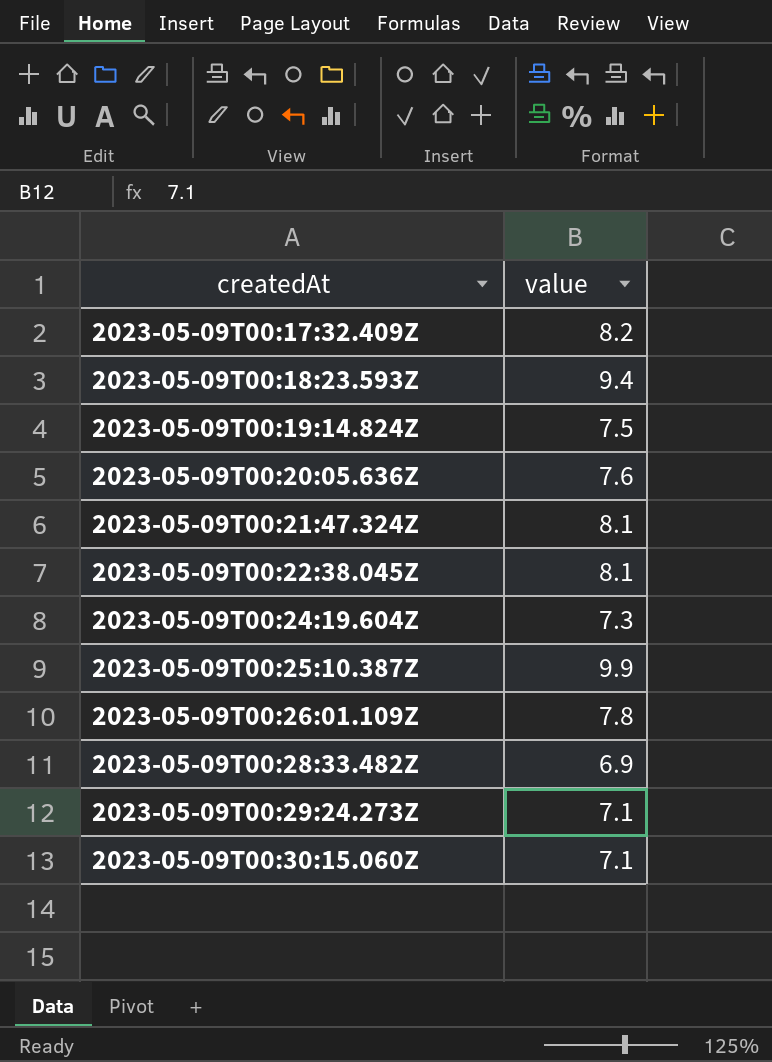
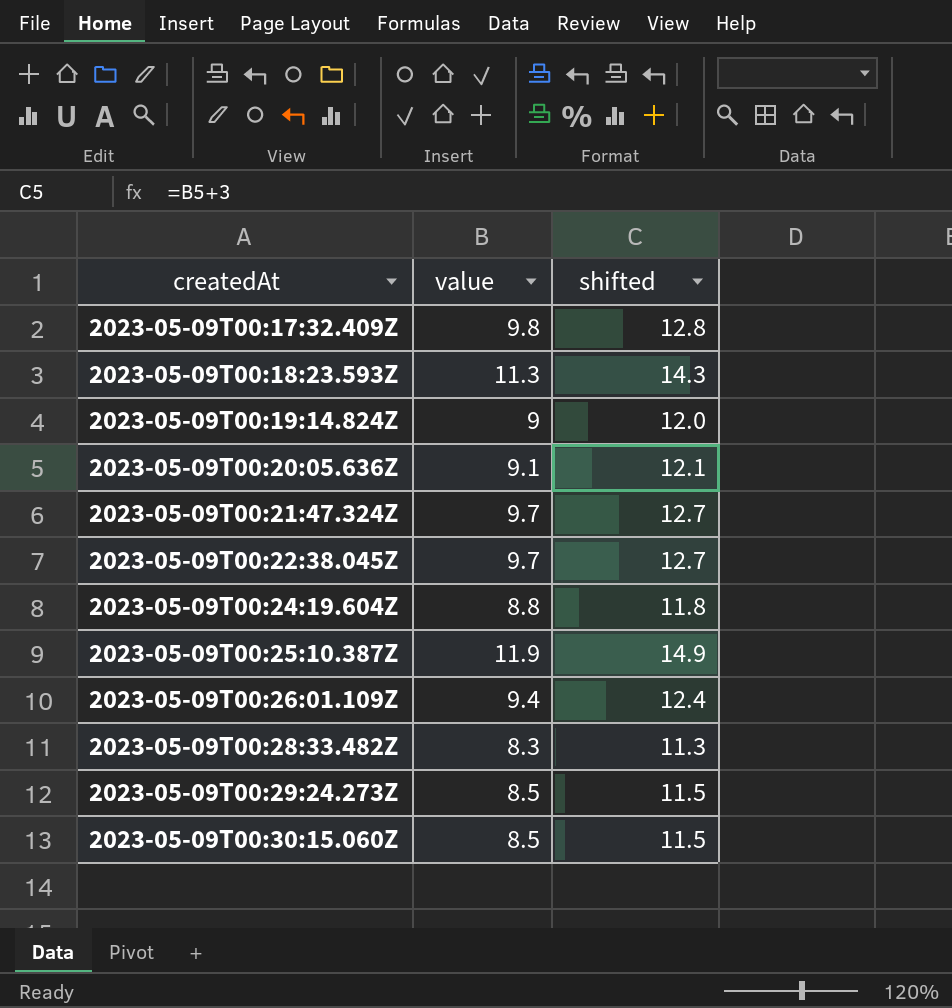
column shifted | formula: none -> [value] + 3
2023-05-09T00:17:32.409Z | value: 8.2 -> 9.8
2023-05-09T00:18:23.593Z | value: 9.4 -> 11.3
2023-05-09T00:19:14.824Z | value: 7.5 -> 9
2023-05-09T00:20:05.636Z | value: 7.6 -> 9.1
2023-05-09T00:21:47.324Z | value: 8.1 -> 9.7
2023-05-09T00:22:38.045Z | value: 8.1 -> 9.7
2023-05-09T00:24:19.604Z | value: 7.3 -> 8.8
2023-05-09T00:25:10.387Z | value: 9.9 -> 11.9
2023-05-09T00:26:01.109Z | value: 7.8 -> 9.4
2023-05-09T00:28:33.482Z | value: 6.9 -> 8.3
2023-05-09T00:29:24.273Z | value: 7.1 -> 8.5
2023-05-09T00:30:15.060Z | value: 7.1 -> 8.5

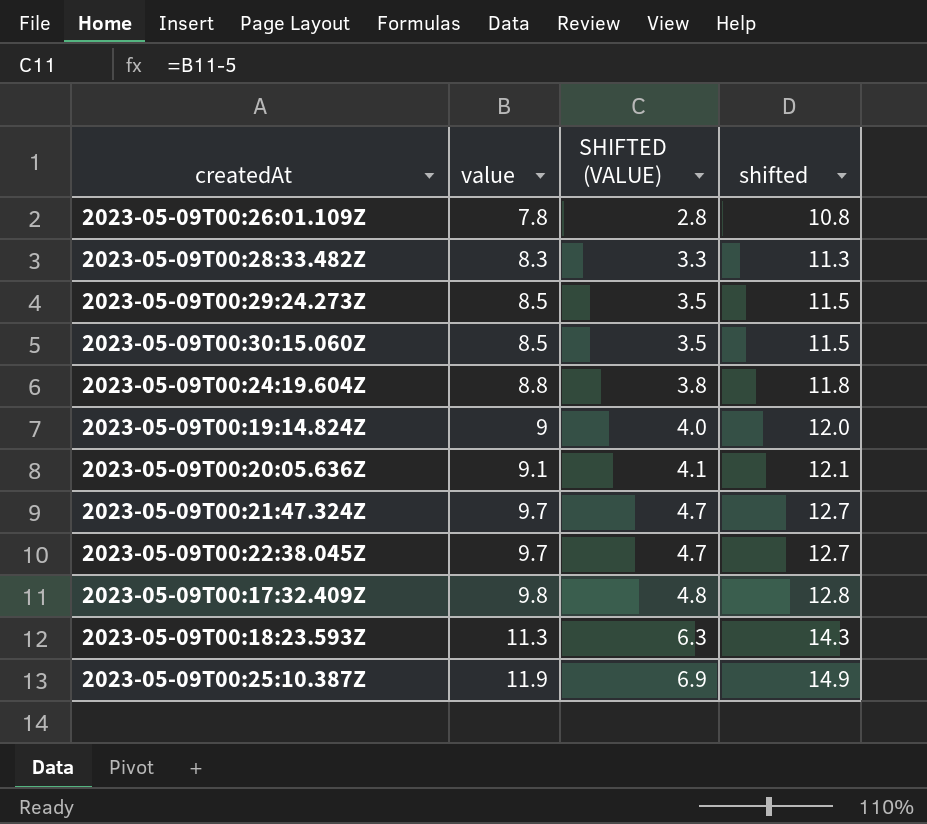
row order: createdAt ascending -> value ascending
column SHIFTED (VALUE) | formula: none -> [value] - 5
2023-05-09T00:26:01.109Z | value: 9.4 -> 7.8
2023-05-09T00:26:01.109Z | shifted: 12.4 -> 10.8

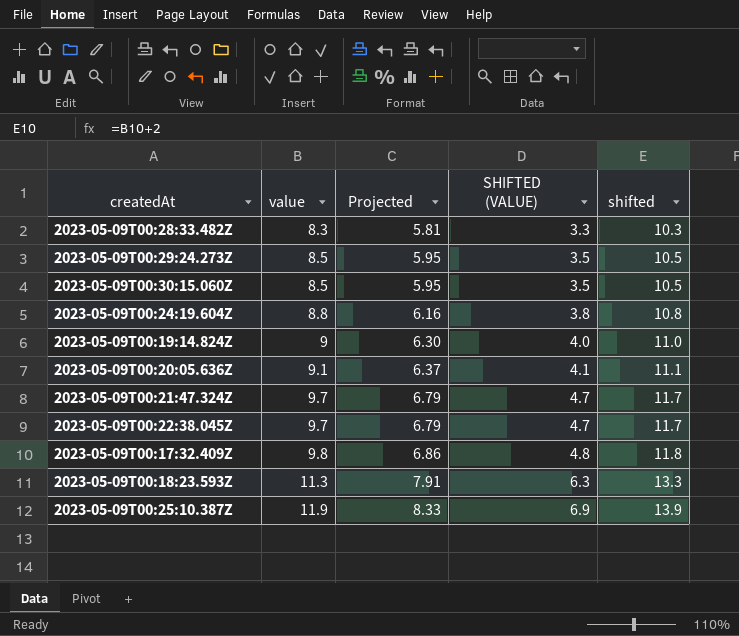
column Projected | formula: none -> [value] * 0.7
column shifted | formula: [value] + 3 -> [value] + 2
row 2023-05-09T00:26:01.109Z: 7.8 | 2.8 | 10.8 -> none

